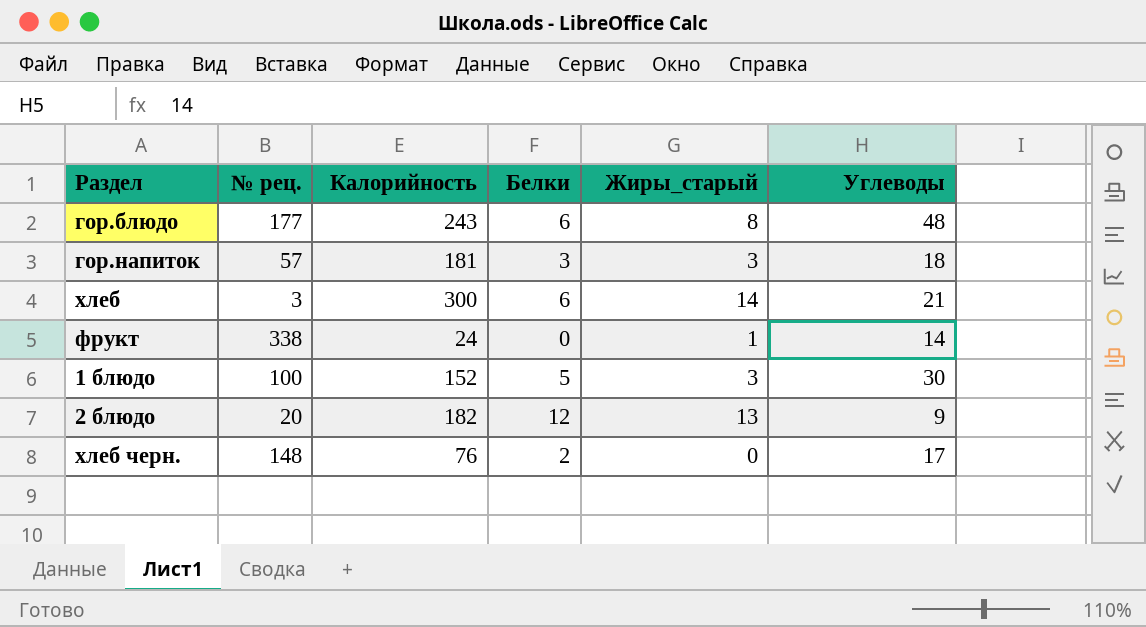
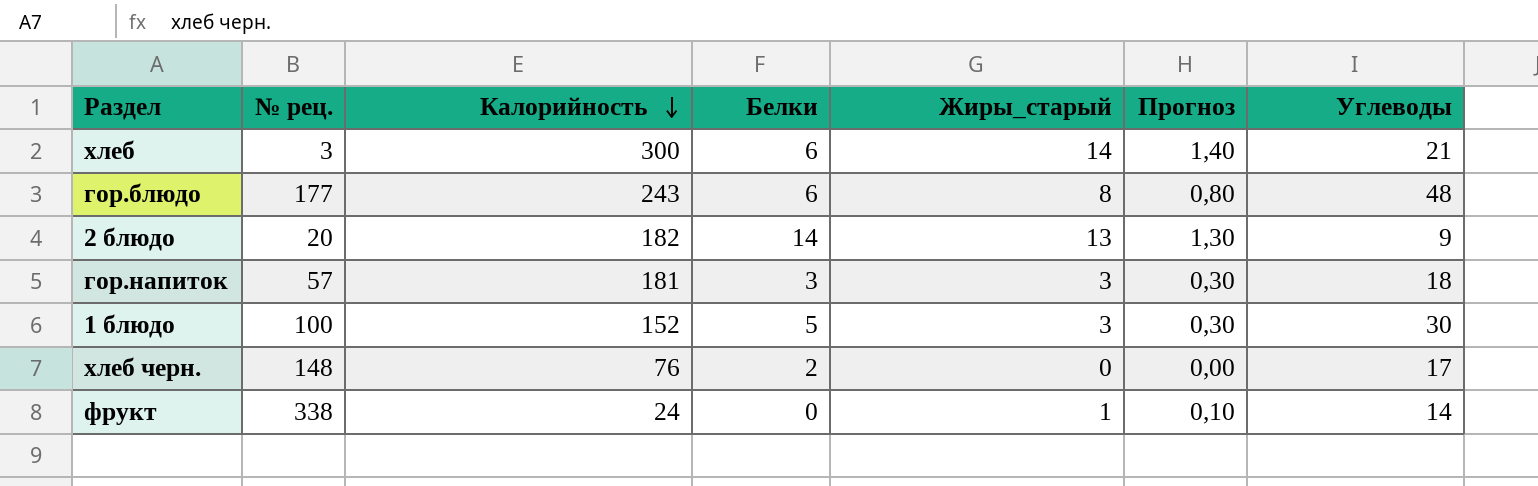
row order: none -> Калорийность descending
column Прогноз | formula: none -> [Жиры_старый] * 0,1
2 блюдо | Белки: 12 -> 14

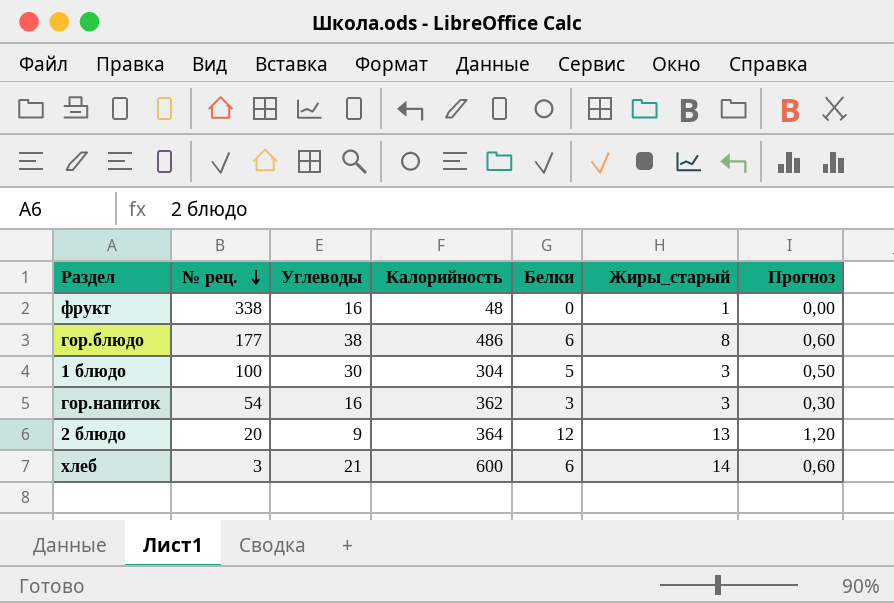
row order: Калорийность descending -> № рец. descending
column Углеводы | position: 7 -> 3
column Прогноз | formula: [Жиры_старый] * 0,1 -> [Белки] * 0,1
row хлеб черн.: 148 | 76 | 2 | 0 | 0,00 | 17 -> none
фрукт | Углеводы: 14 -> 16
фрукт | Калорийность: 24 -> 48
гор.блюдо | Углеводы: 48 -> 38
гор.блюдо | Калорийность: 243 -> 486
1 блюдо | Калорийность: 152 -> 304
гор.напиток | № рец.: 57 -> 54
гор.напиток | Углеводы: 18 -> 16
гор.напиток | Калорийность: 181 -> 362
2 блюдо | Калорийность: 182 -> 364
2 блюдо | Белки: 14 -> 12
хлеб | Калорийность: 300 -> 600

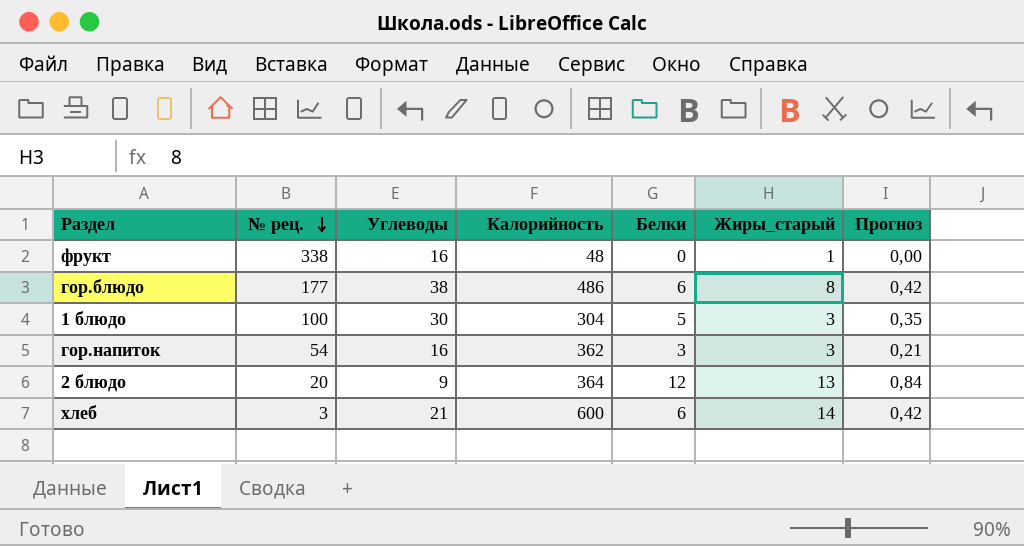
column Прогноз | formula: [Белки] * 0,1 -> [Белки] * 0,07

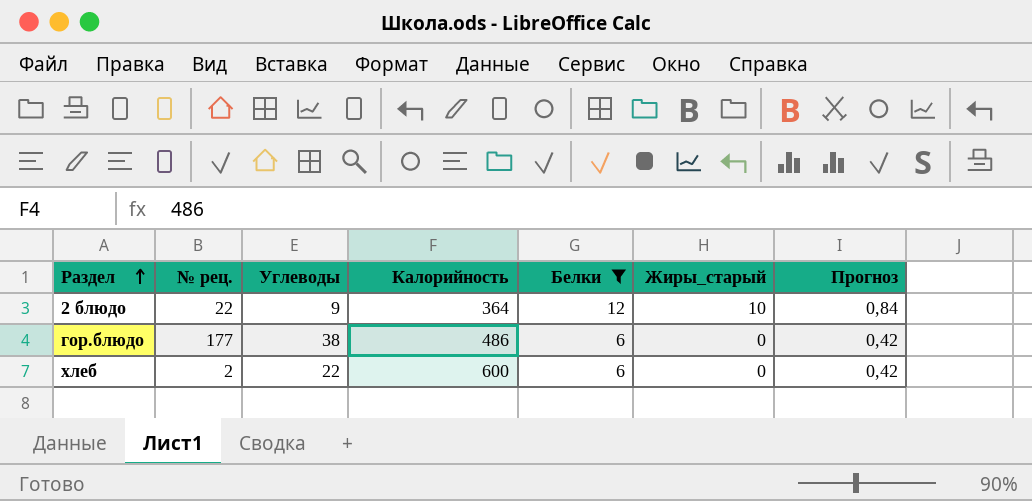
filter: none -> Белки >= 6
row order: № рец. descending -> Раздел ascending
2 блюдо | № рец.: 20 -> 22
2 блюдо | Жиры_старый: 13 -> 10
гор.блюдо | Жиры_старый: 8 -> 0
хлеб | № рец.: 3 -> 2
хлеб | Углеводы: 21 -> 22
хлеб | Жиры_старый: 14 -> 0

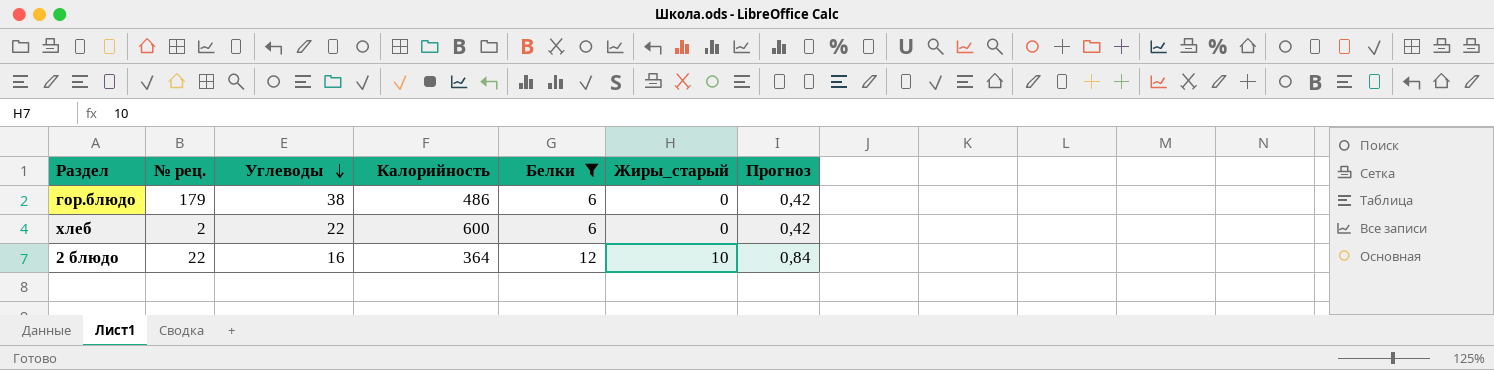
row order: Раздел ascending -> Углеводы descending
гор.блюдо | № рец.: 177 -> 179
2 блюдо | Углеводы: 9 -> 16

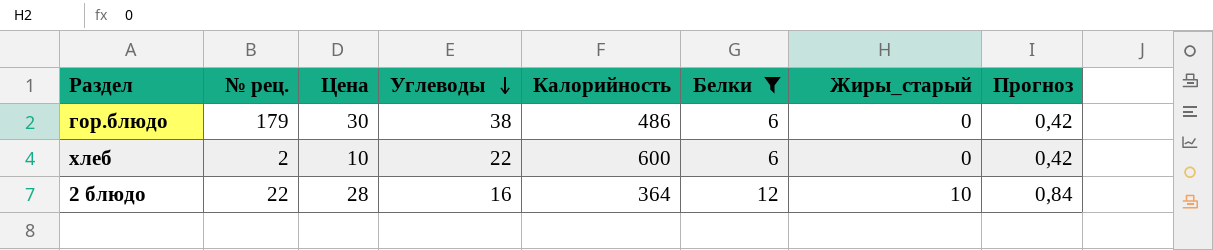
column Цена | position: none -> 3

